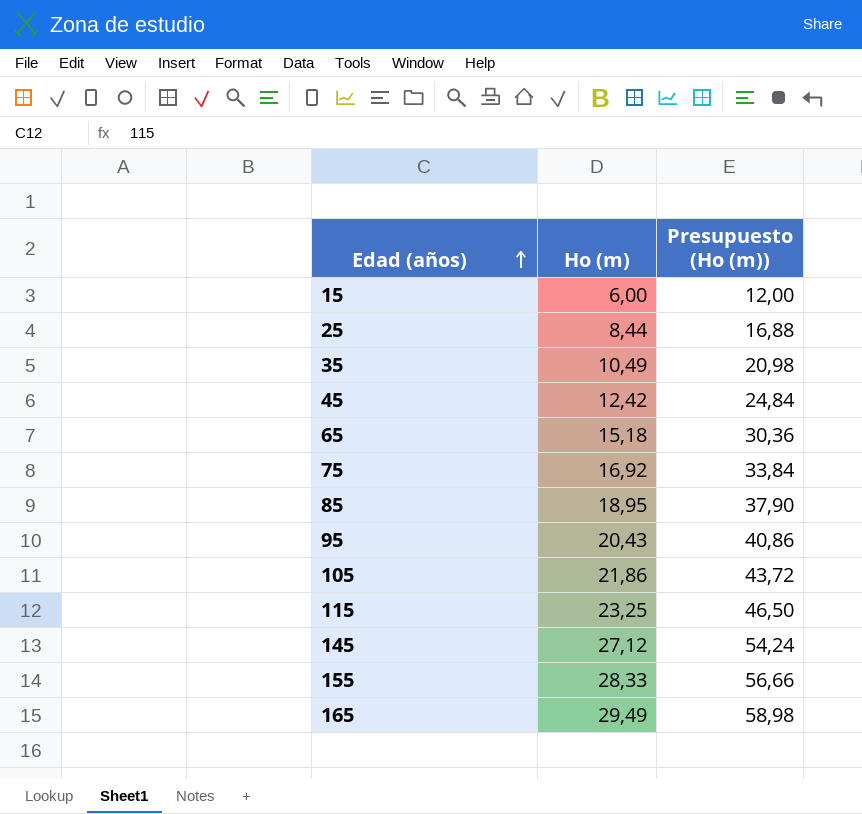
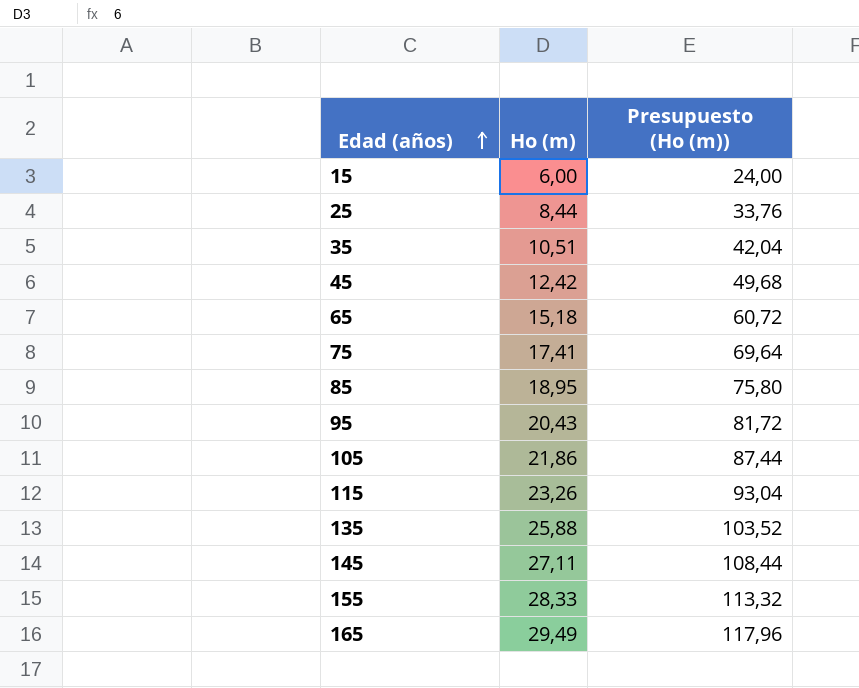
column Presupuesto (Ho (m)) | formula: [Ho (m)] * 2 -> [Ho (m)] * 4
35 | Ho (m): 10,49 -> 10,51
75 | Ho (m): 16,92 -> 17,41
115 | Ho (m): 23,25 -> 23,26
row 135: none -> 25,88 | 103,52
145 | Ho (m): 27,12 -> 27,11

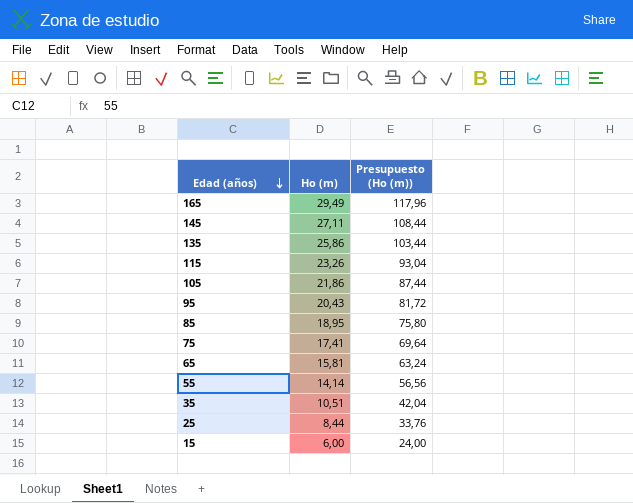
row order: Edad (años) ascending -> Edad (años) descending
row 45: 12,42 | 49,68 -> none
row 155: 28,33 | 113,32 -> none
135 | Ho (m): 25,88 -> 25,86
135 | Presupuesto (Ho (m)): 103,52 -> 103,44
65 | Ho (m): 15,18 -> 15,81
65 | Presupuesto (Ho (m)): 60,72 -> 63,24
row 55: none -> 14,14 | 56,56

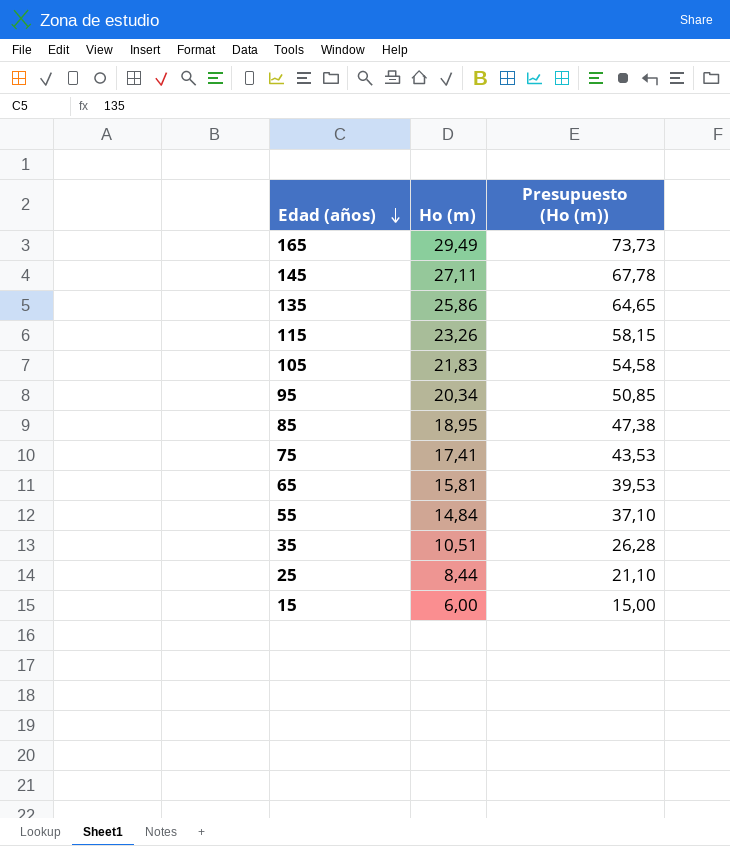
column Presupuesto (Ho (m)) | formula: [Ho (m)] * 4 -> [Ho (m)] * 2,5
105 | Ho (m): 21,86 -> 21,83
95 | Ho (m): 20,43 -> 20,34
55 | Ho (m): 14,14 -> 14,84

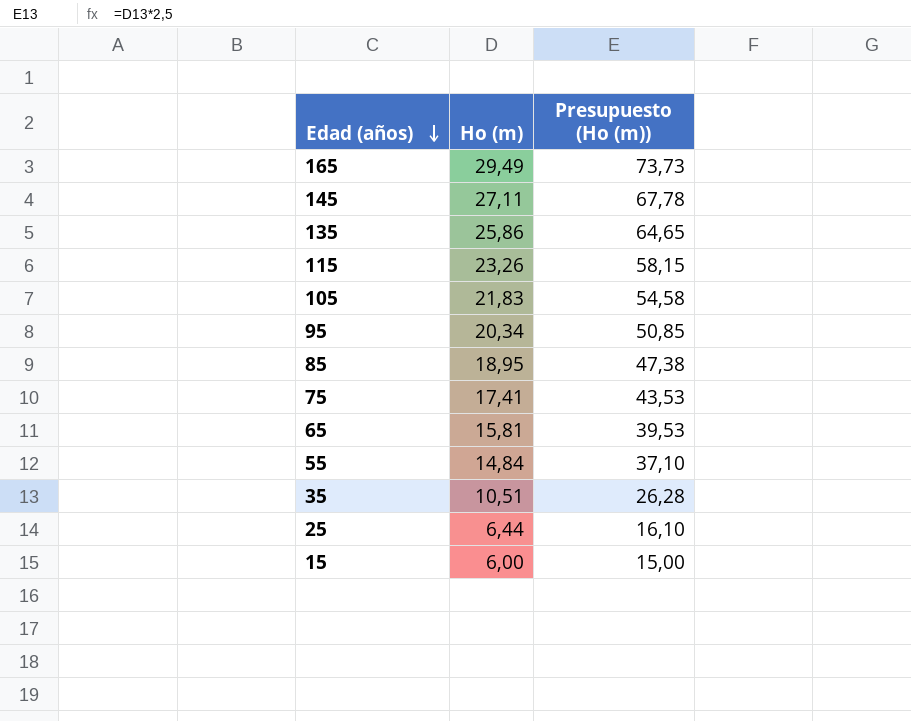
25 | Ho (m): 8,44 -> 6,44
25 | Presupuesto (Ho (m)): 21,10 -> 16,10

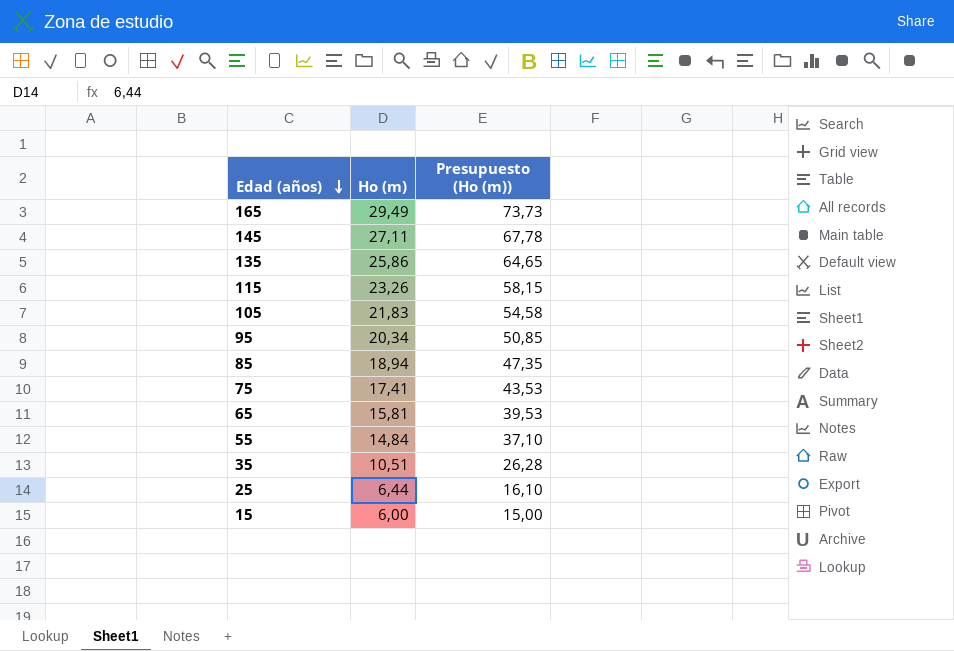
85 | Ho (m): 18,95 -> 18,94
85 | Presupuesto (Ho (m)): 47,38 -> 47,35

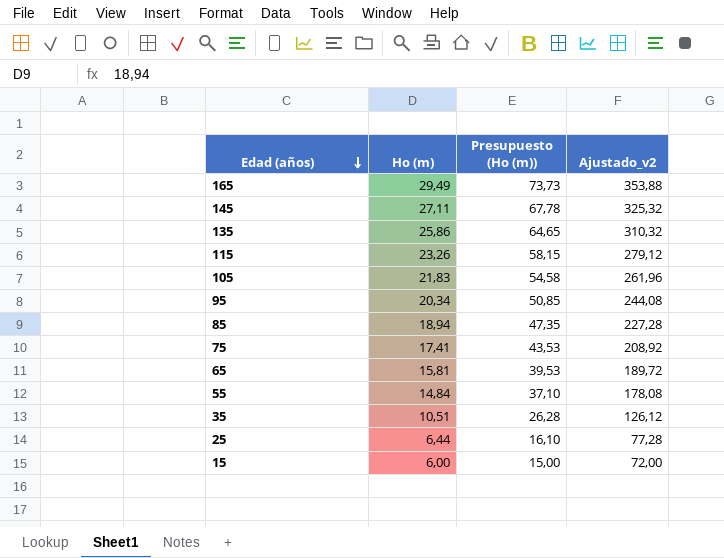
column Ajustado_v2 | formula: none -> [Ho (m)] * 12

